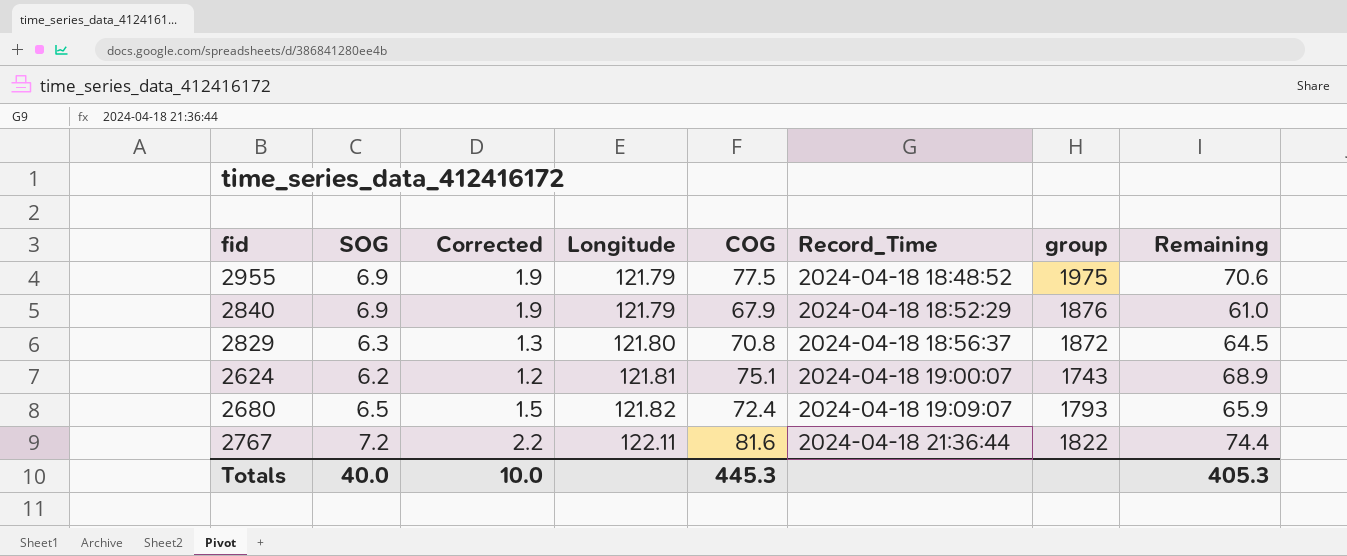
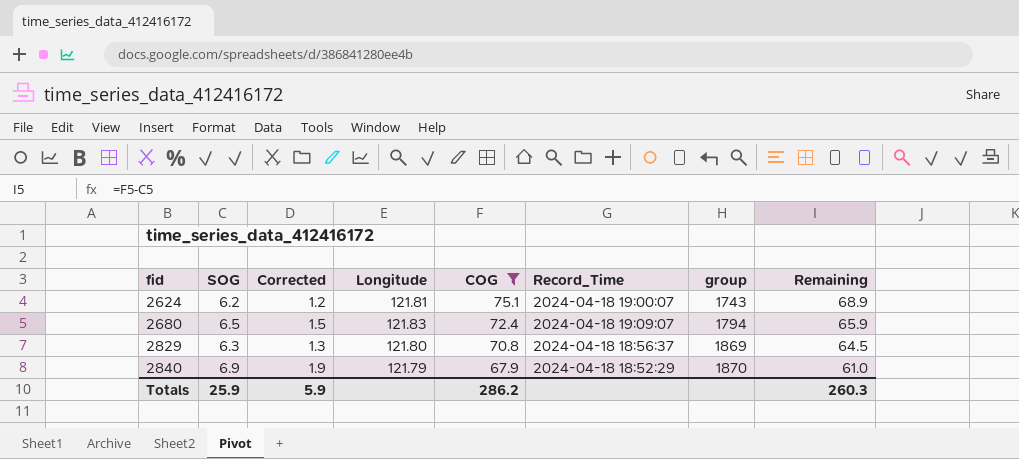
filter: none -> COG <= 75.1
row order: Longitude ascending -> fid ascending
2680 | Longitude: 121.82 -> 121.83
2680 | group: 1793 -> 1794
2829 | group: 1872 -> 1869
2840 | group: 1876 -> 1870
Totals | SOG: 40.0 -> 25.9
Totals | Corrected: 10.0 -> 5.9
Totals | COG: 445.3 -> 286.2
Totals | Remaining: 405.3 -> 260.3

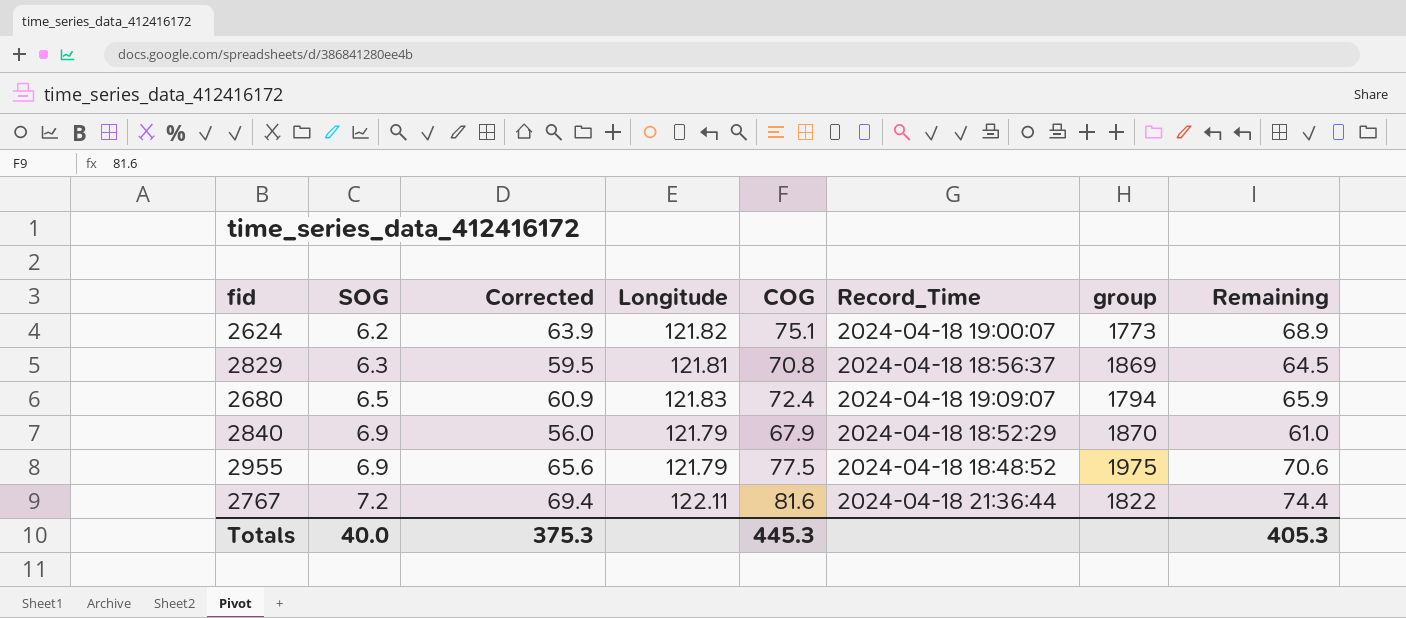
filter: COG <= 75.1 -> none
row order: fid ascending -> SOG ascending
column Corrected | formula: [SOG] - 5 -> [Remaining] - 5
2624 | Longitude: 121.81 -> 121.82
2624 | group: 1743 -> 1773
2829 | Longitude: 121.80 -> 121.81
Totals | SOG: 25.9 -> 40.0
Totals | Corrected: 5.9 -> 375.3
Totals | COG: 286.2 -> 445.3
Totals | Remaining: 260.3 -> 405.3

